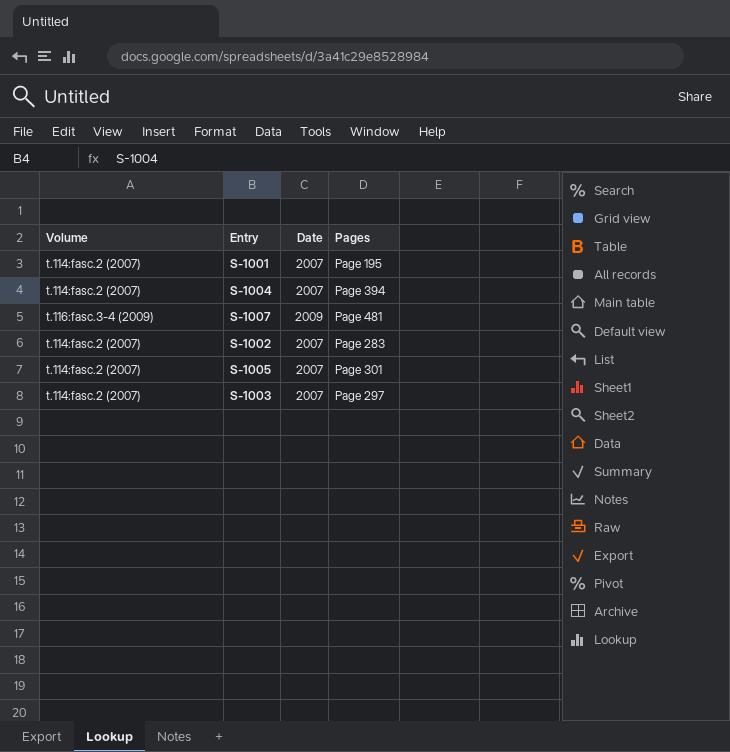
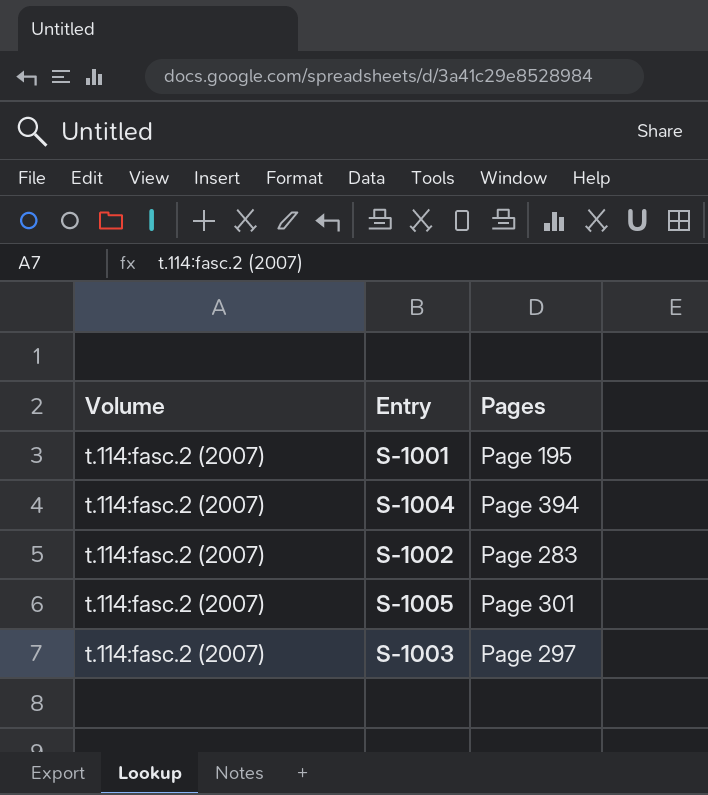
column Date | position: 3 -> none
row S-1007: t.116:fasc.3-4 (2009) | 2009 | Page 481 -> none

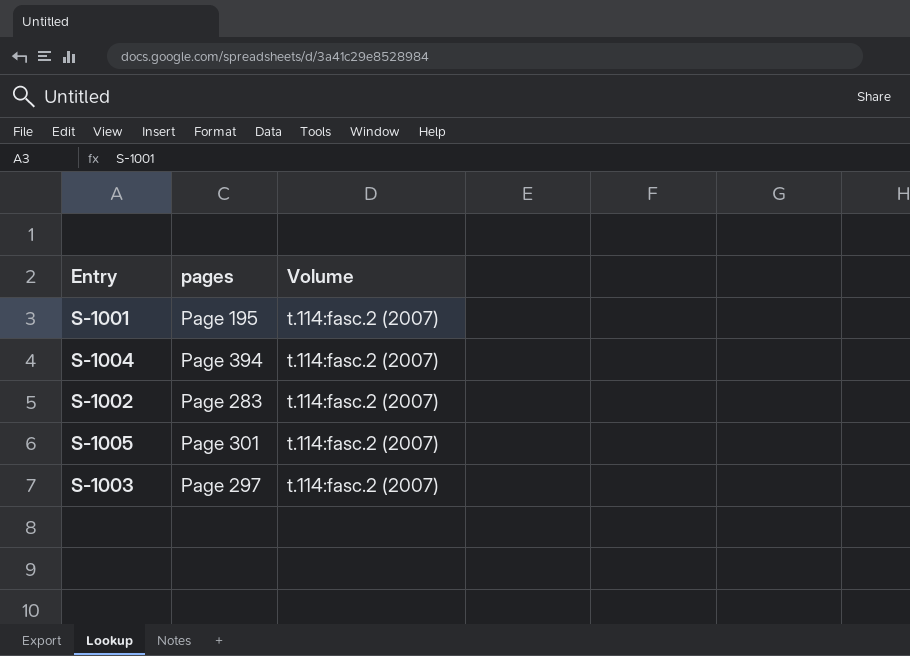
column name: Pages -> pages
column Volume | position: 1 -> 3

